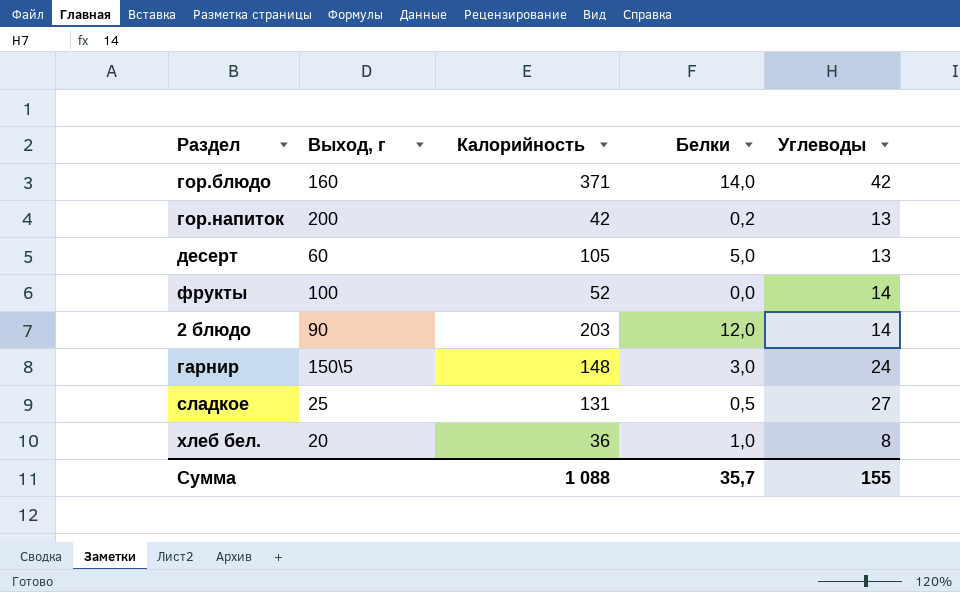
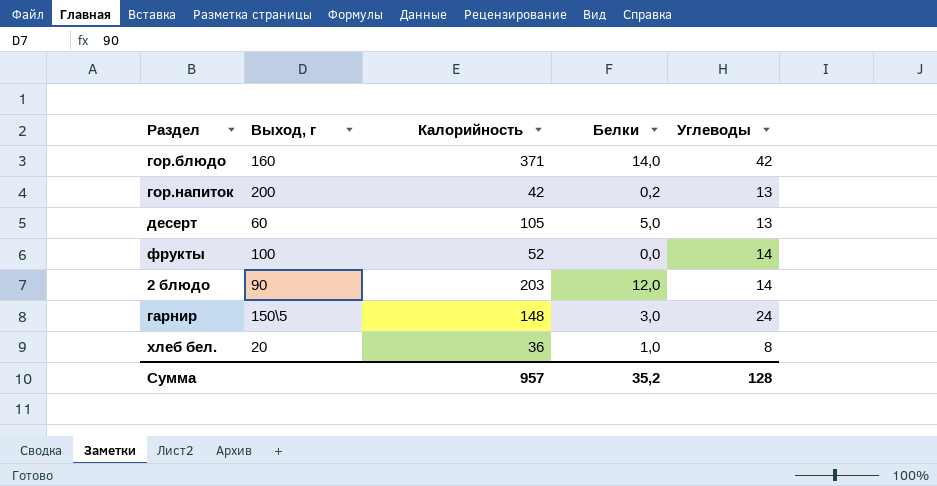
row сладкое: 25 | 131 | 0,5 | 27 -> none
Сумма | Калорийность: 1 088 -> 957
Сумма | Белки: 35,7 -> 35,2
Сумма | Углеводы: 155 -> 128

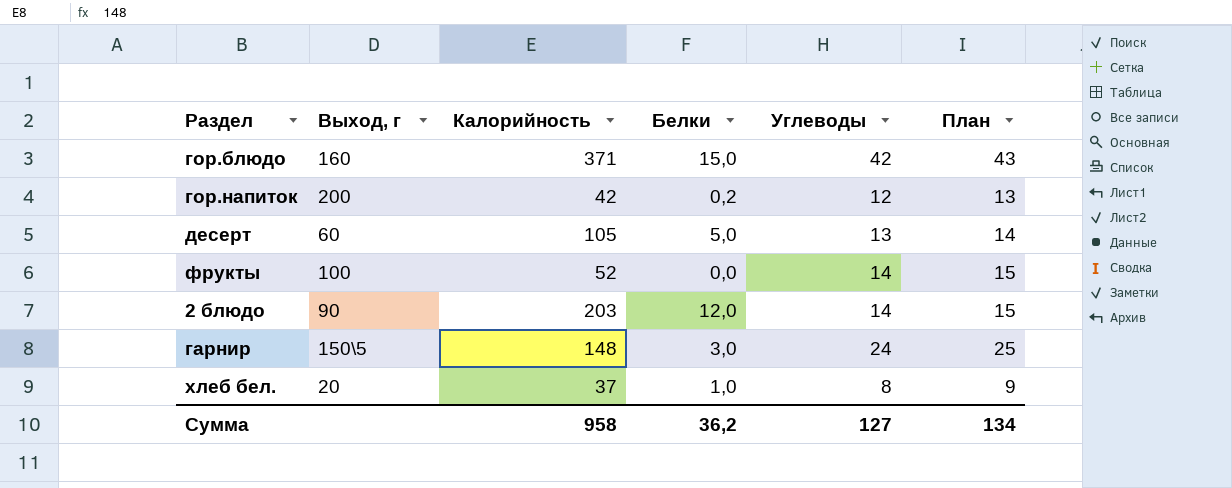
column План | formula: none -> [Углеводы] + 1
гор.блюдо | Белки: 14,0 -> 15,0
гор.напиток | Углеводы: 13 -> 12
хлеб бел. | Калорийность: 36 -> 37
Сумма | Калорийность: 957 -> 958
Сумма | Белки: 35,2 -> 36,2
Сумма | Углеводы: 128 -> 127

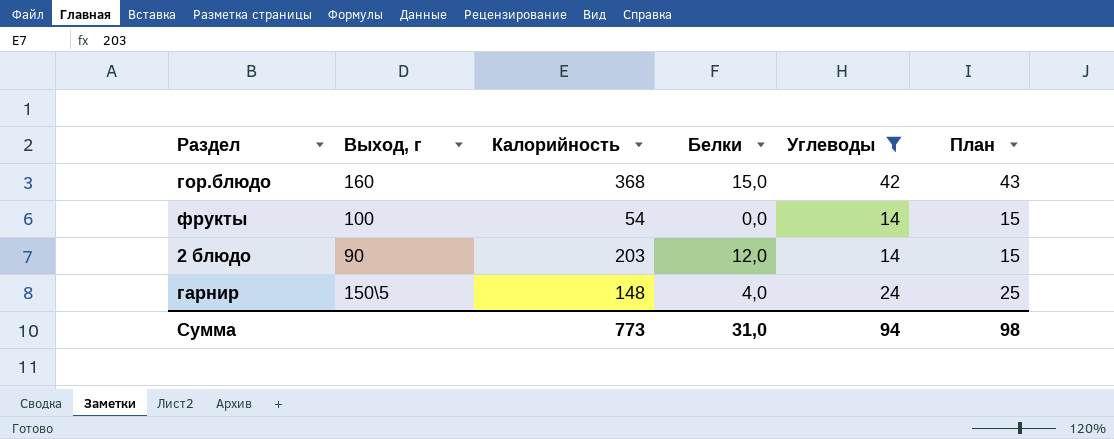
filter: none -> Углеводы >= 14
гор.блюдо | Калорийность: 371 -> 368
фрукты | Калорийность: 52 -> 54
гарнир | Белки: 3,0 -> 4,0
Сумма | Калорийность: 958 -> 773
Сумма | Белки: 36,2 -> 31,0
Сумма | Углеводы: 127 -> 94
Сумма | План: 134 -> 98

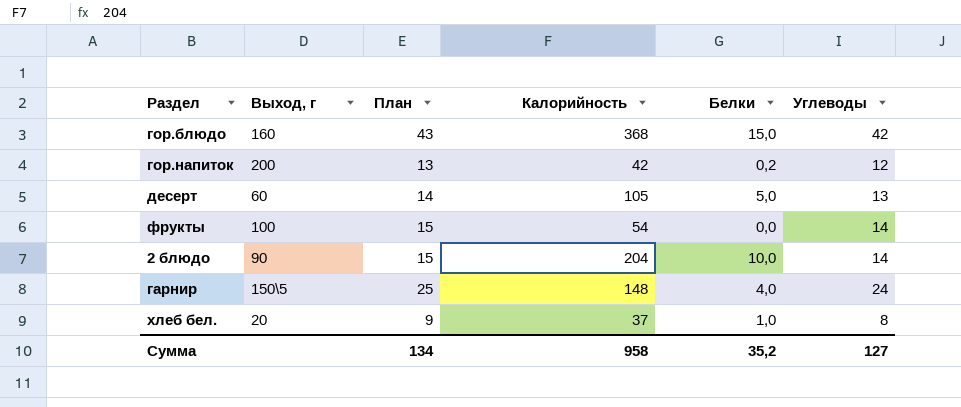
filter: Углеводы >= 14 -> none
column План | position: 6 -> 3
2 блюдо | Калорийность: 203 -> 204
2 блюдо | Белки: 12,0 -> 10,0
Сумма | План: 98 -> 134
Сумма | Калорийность: 773 -> 958
Сумма | Белки: 31,0 -> 35,2
Сумма | Углеводы: 94 -> 127

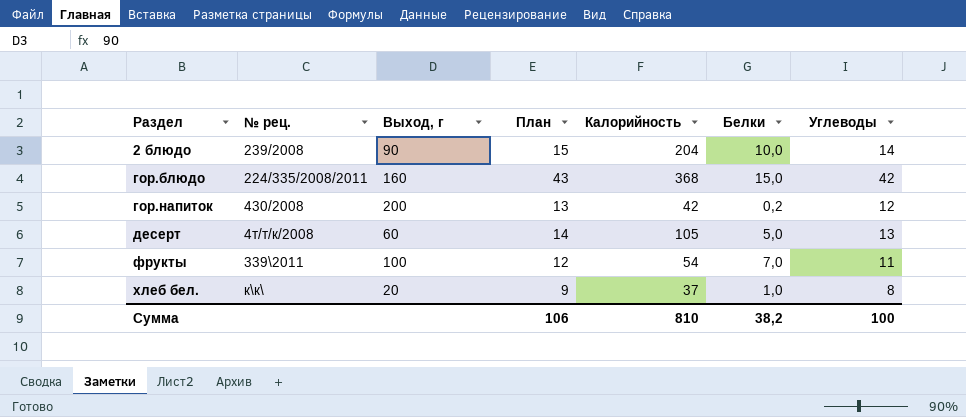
row order: none -> Раздел ascending
column № рец. | position: none -> 2
row гарнир: 150\5 | 25 | 148 | 4,0 | 24 -> none
фрукты | План: 15 -> 12
фрукты | Белки: 0,0 -> 7,0
фрукты | Углеводы: 14 -> 11
Сумма | План: 134 -> 106
Сумма | Калорийность: 958 -> 810
Сумма | Белки: 35,2 -> 38,2
Сумма | Углеводы: 127 -> 100

